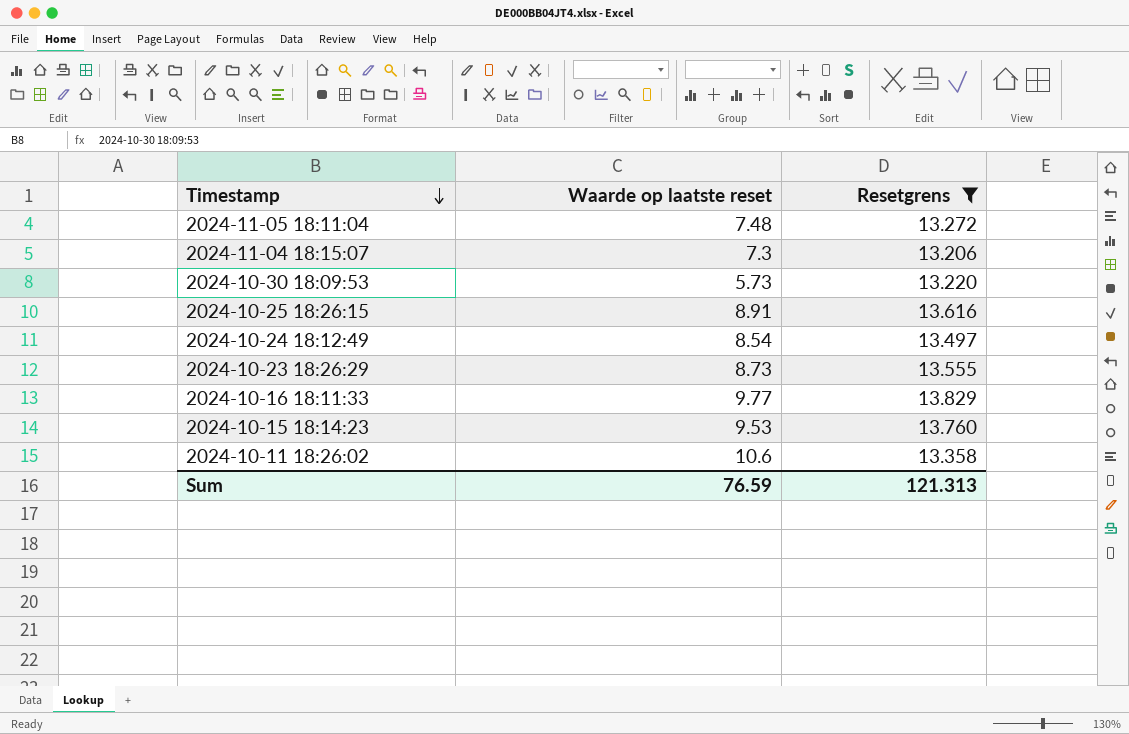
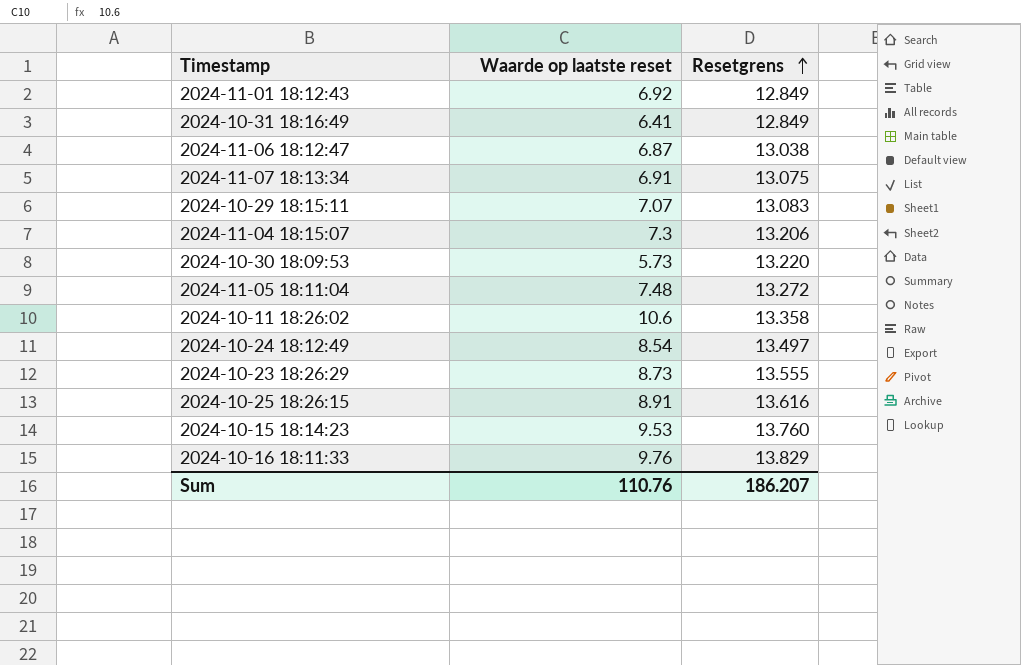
filter: Resetgrens >= 13.206 -> none
row order: Timestamp descending -> Resetgrens ascending
2024-10-16 18:11:33 | Waarde op laatste reset: 9.77 -> 9.76
Sum | Waarde op laatste reset: 76.59 -> 110.76
Sum | Resetgrens: 121.313 -> 186.207

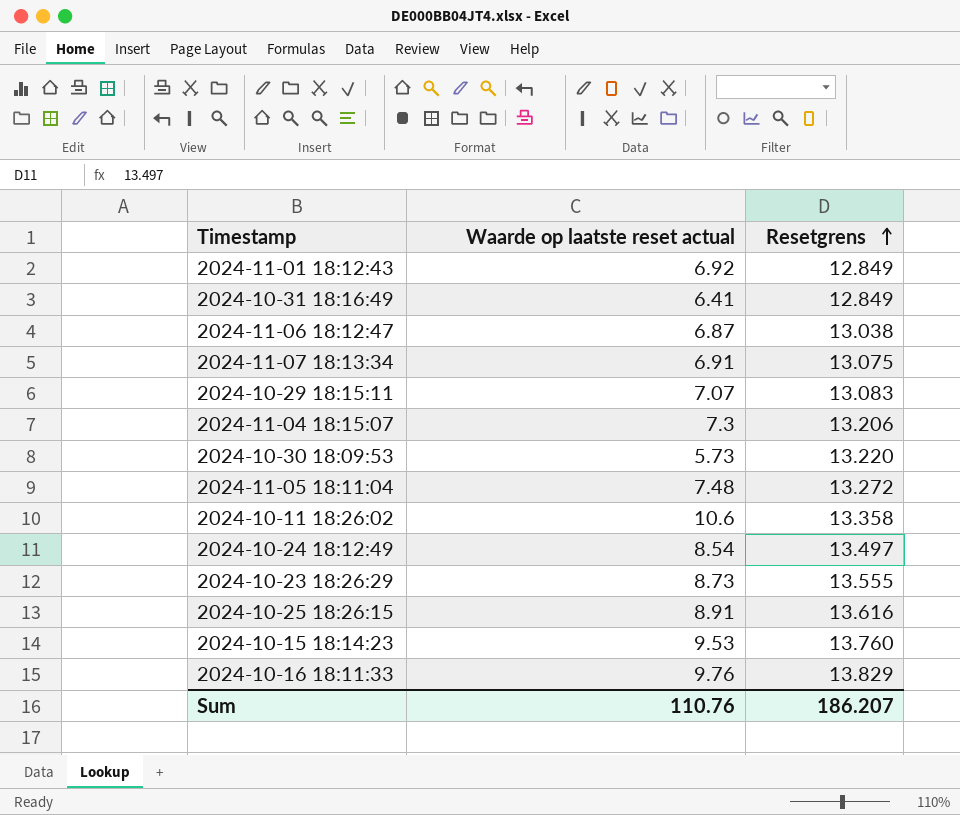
column name: Waarde op laatste reset -> Waarde op laatste reset actual

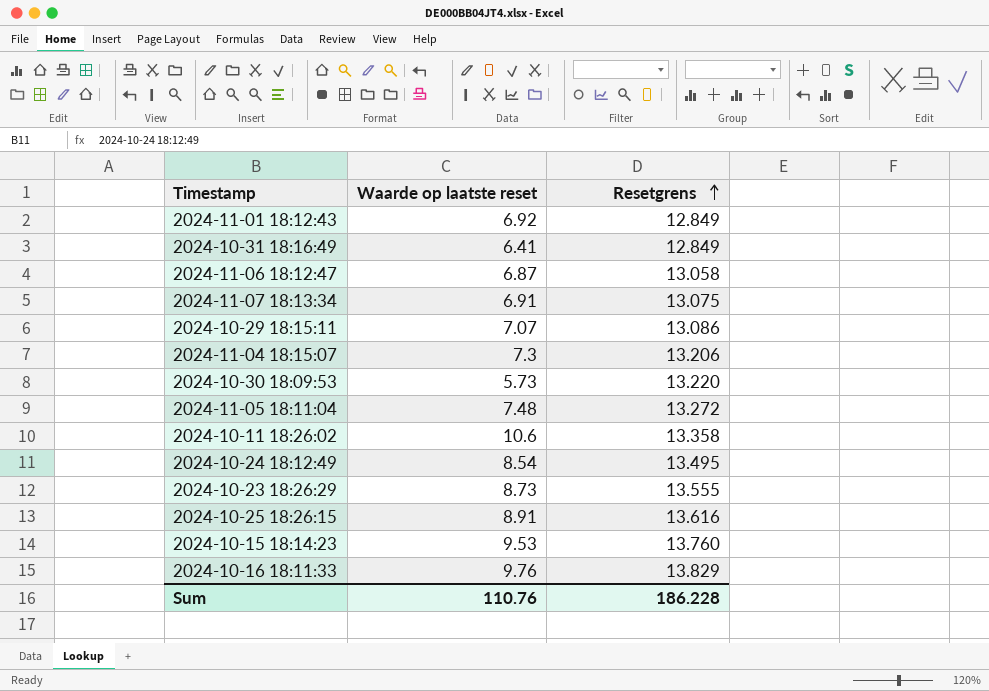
column name: Waarde op laatste reset actual -> Waarde op laatste reset
2024-11-06 18:12:47 | Resetgrens: 13.038 -> 13.058
2024-10-29 18:15:11 | Resetgrens: 13.083 -> 13.086
2024-10-24 18:12:49 | Resetgrens: 13.497 -> 13.495
Sum | Resetgrens: 186.207 -> 186.228

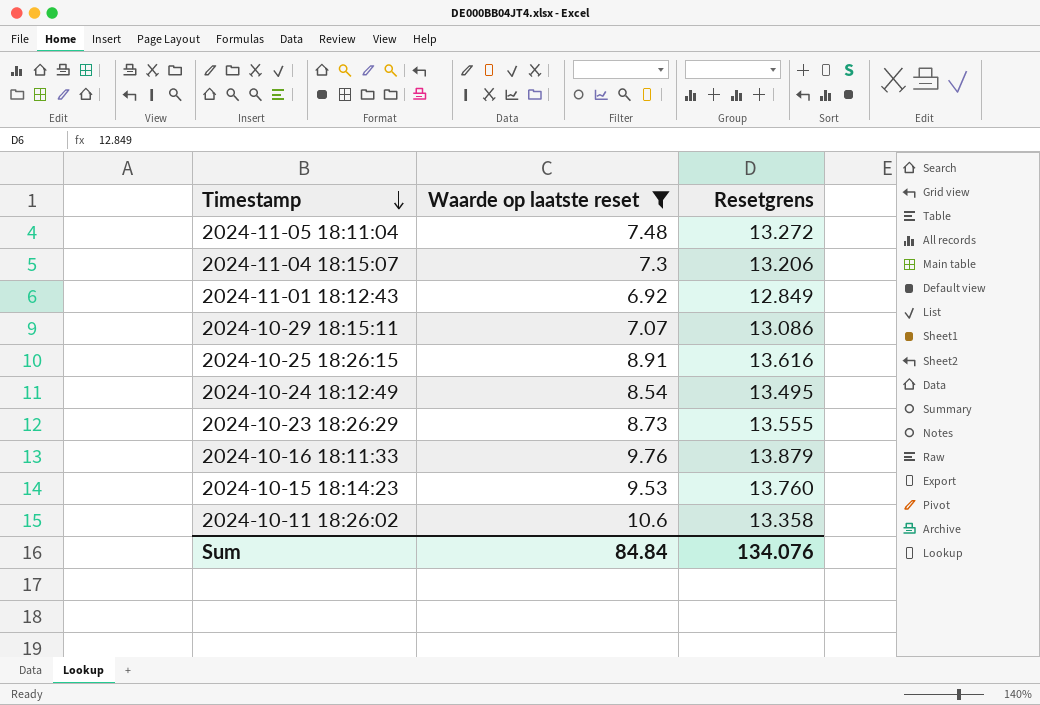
filter: none -> Waarde op laatste reset >= 6.92
row order: Resetgrens ascending -> Timestamp descending
2024-10-16 18:11:33 | Resetgrens: 13.829 -> 13.879
Sum | Waarde op laatste reset: 110.76 -> 84.84
Sum | Resetgrens: 186.228 -> 134.076

